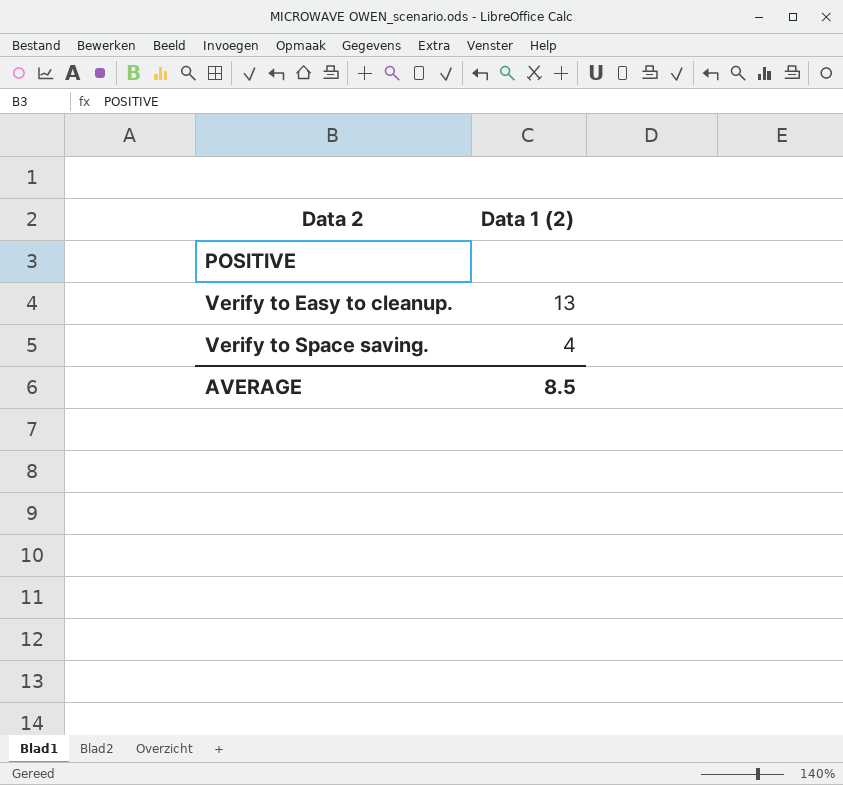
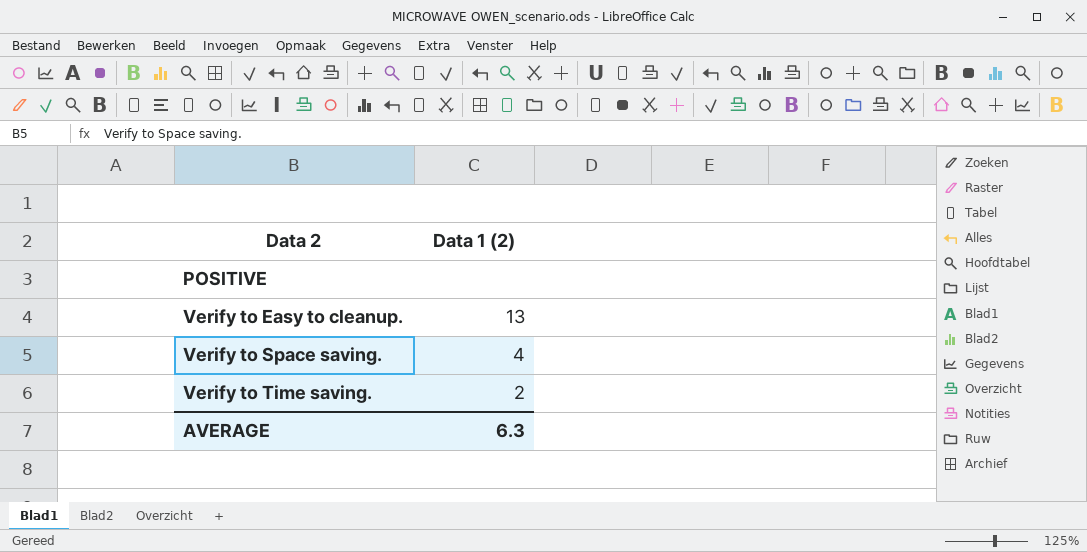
row Verify to Time saving.: none -> 2
AVERAGE | Data 1 (2): 8.5 -> 6.3

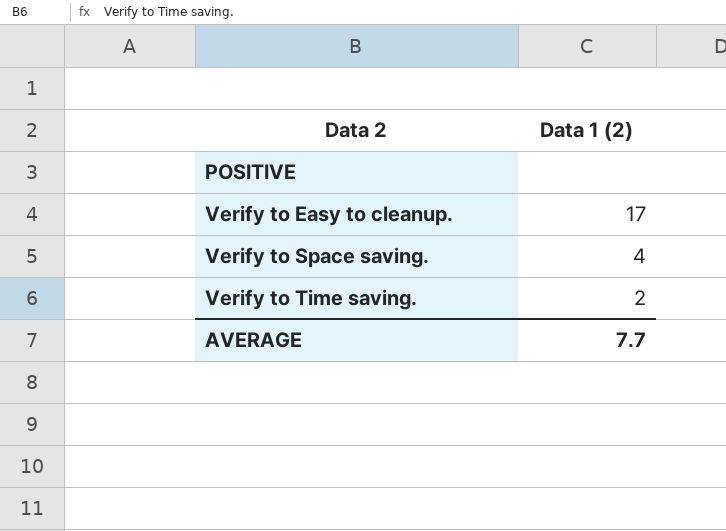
Verify to Easy to cleanup. | Data 1 (2): 13 -> 17
AVERAGE | Data 1 (2): 6.3 -> 7.7

